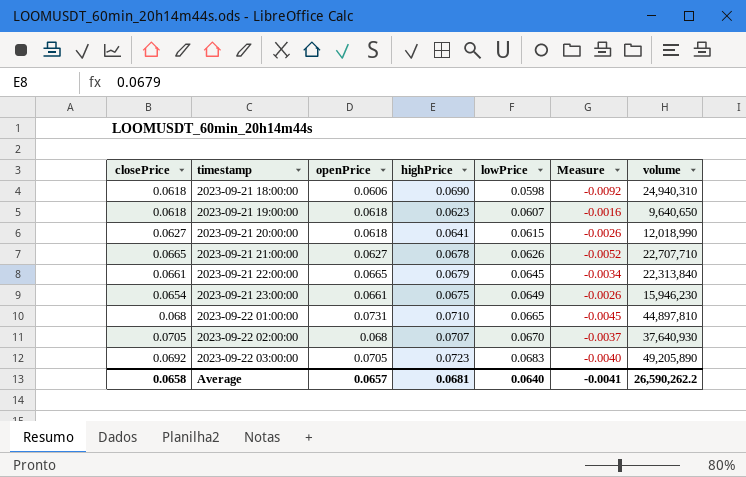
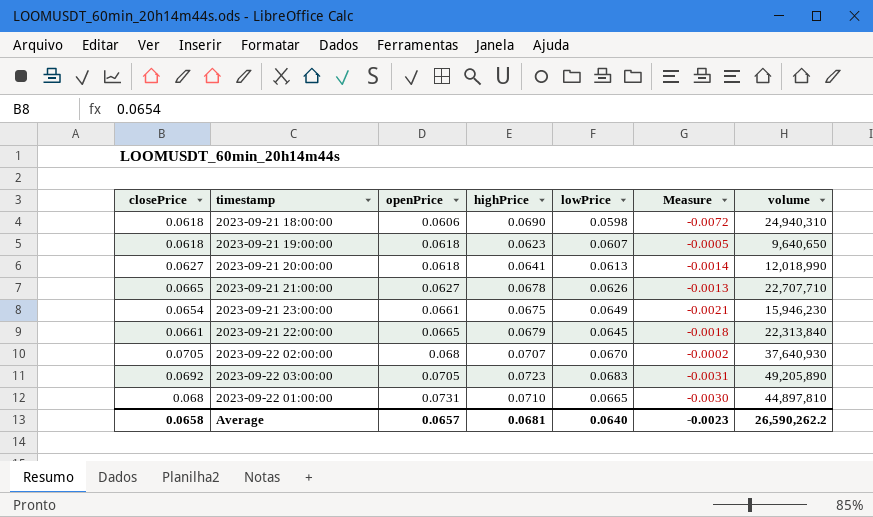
row order: timestamp ascending -> openPrice ascending
column Measure | formula: [lowPrice] - [highPrice] -> [closePrice] - [highPrice]
2023-09-21 20:00:00 | lowPrice: 0.0615 -> 0.0613
Average | Measure: -0.0041 -> -0.0023

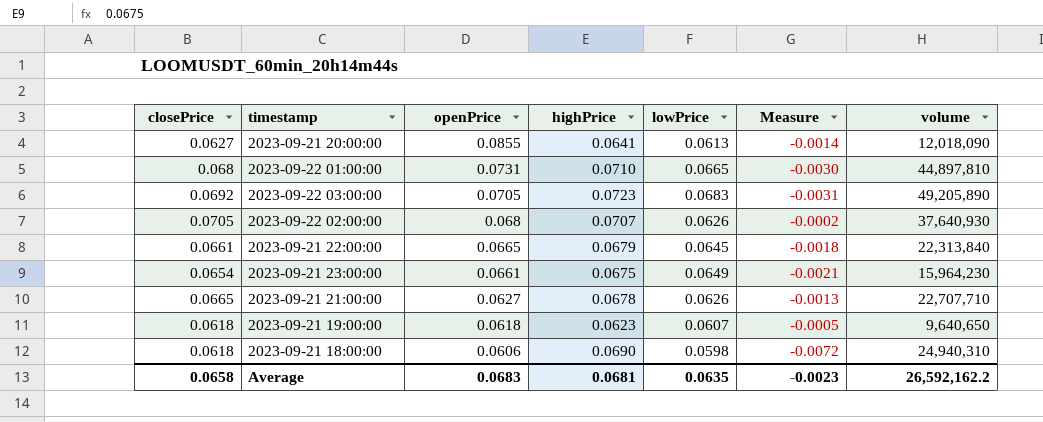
row order: openPrice ascending -> openPrice descending
2023-09-21 20:00:00 | openPrice: 0.0618 -> 0.0855
2023-09-21 20:00:00 | volume: 12,018,990 -> 12,018,090
2023-09-22 02:00:00 | lowPrice: 0.0670 -> 0.0626
2023-09-21 23:00:00 | volume: 15,946,230 -> 15,964,230
Average | openPrice: 0.0657 -> 0.0683
Average | lowPrice: 0.0640 -> 0.0635
Average | volume: 26,590,262.2 -> 26,592,162.2

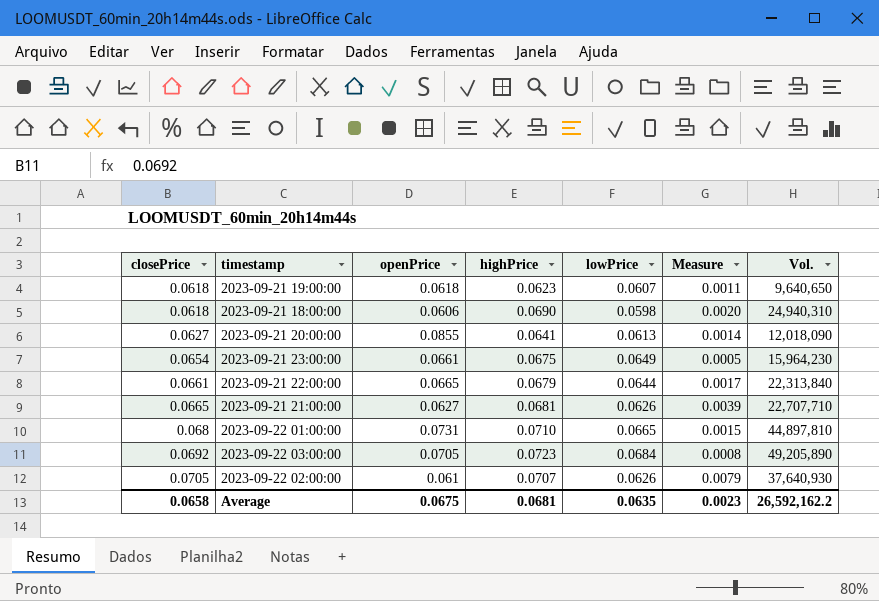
row order: openPrice descending -> closePrice ascending
column Measure | formula: [closePrice] - [highPrice] -> [closePrice] - [lowPrice]
column name: volume -> Vol.
2023-09-21 22:00:00 | lowPrice: 0.0645 -> 0.0644
2023-09-21 21:00:00 | highPrice: 0.0678 -> 0.0681
2023-09-22 03:00:00 | lowPrice: 0.0683 -> 0.0684
2023-09-22 02:00:00 | openPrice: 0.068 -> 0.061
Average | openPrice: 0.0683 -> 0.0675
Average | Measure: -0.0023 -> 0.0023

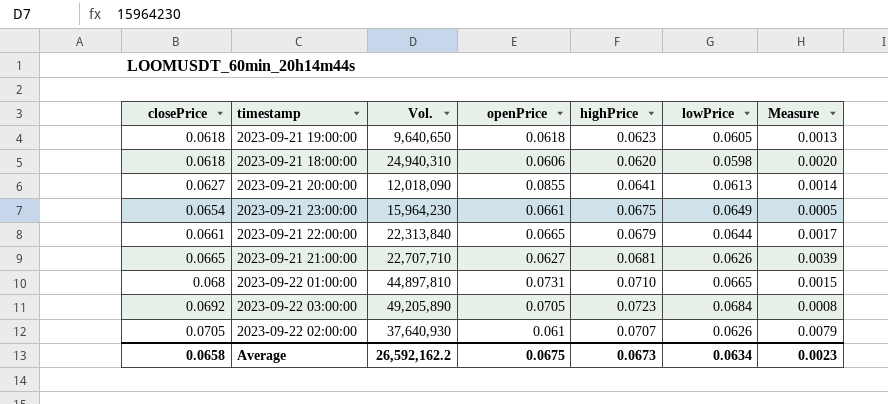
column Vol. | position: 7 -> 3
2023-09-21 19:00:00 | lowPrice: 0.0607 -> 0.0605
2023-09-21 19:00:00 | Measure: 0.0011 -> 0.0013
2023-09-21 18:00:00 | highPrice: 0.0690 -> 0.0620
Average | highPrice: 0.0681 -> 0.0673
Average | lowPrice: 0.0635 -> 0.0634

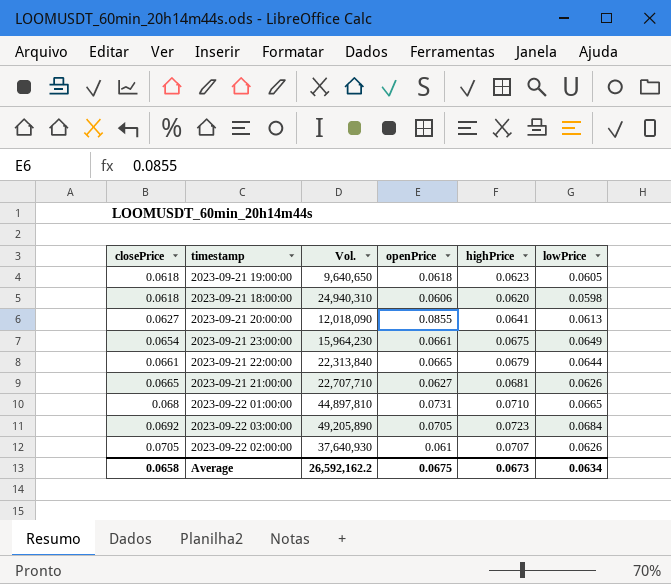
column Measure | formula: [closePrice] - [lowPrice] -> none

